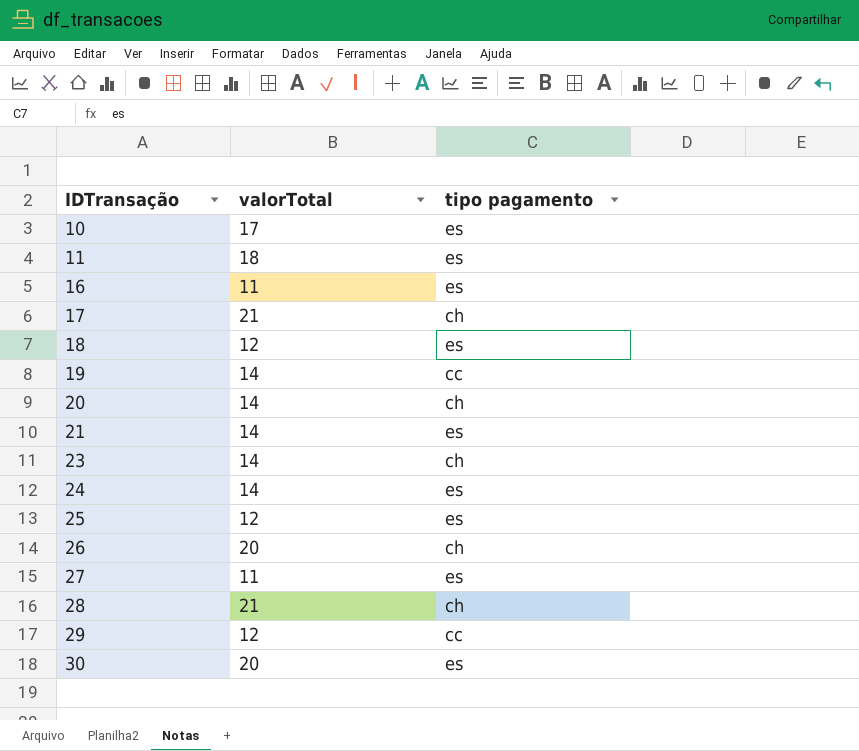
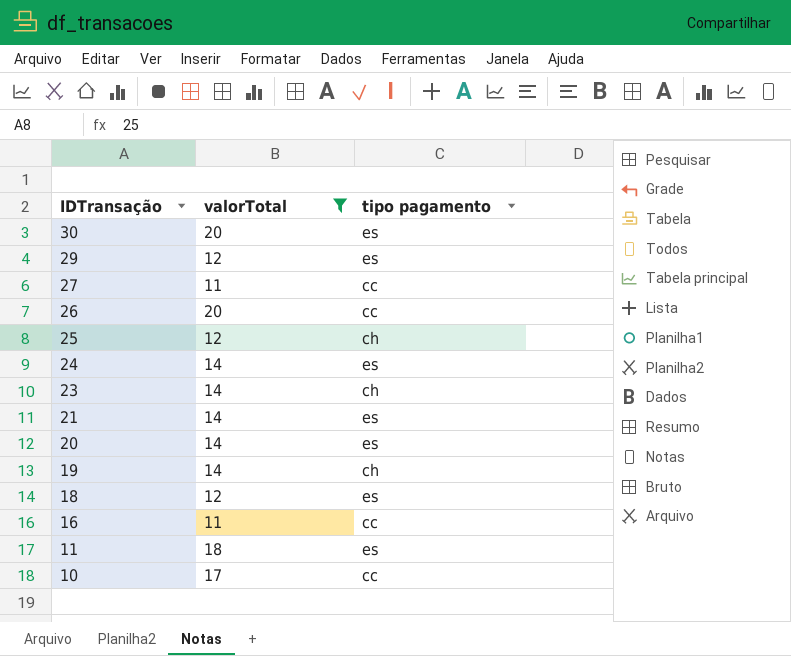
filter: none -> valorTotal != 21
row order: IDTransação ascending -> IDTransação descending
29 | tipo pagamento: cc -> es
27 | tipo pagamento: es -> cc
26 | tipo pagamento: ch -> cc
25 | tipo pagamento: es -> ch
20 | tipo pagamento: ch -> es
19 | tipo pagamento: cc -> ch
16 | tipo pagamento: es -> cc
10 | tipo pagamento: es -> cc

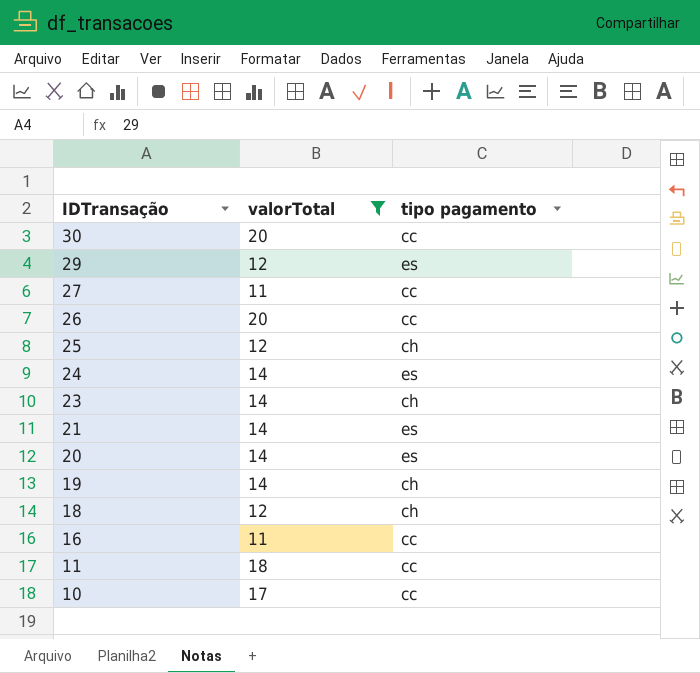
30 | tipo pagamento: es -> cc
18 | tipo pagamento: es -> ch
11 | tipo pagamento: es -> cc

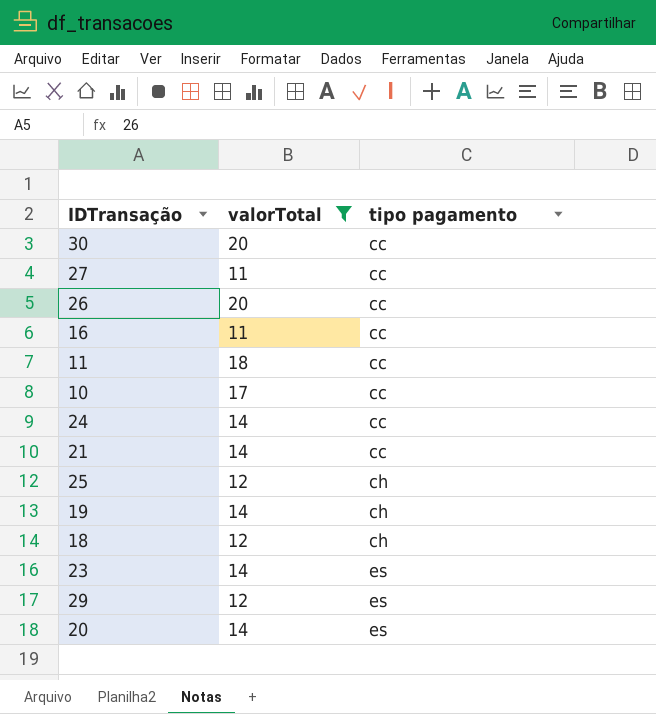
row order: IDTransação descending -> tipo pagamento ascending
24 | tipo pagamento: es -> cc
21 | tipo pagamento: es -> cc
23 | tipo pagamento: ch -> es

